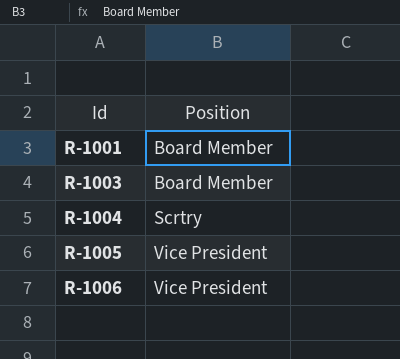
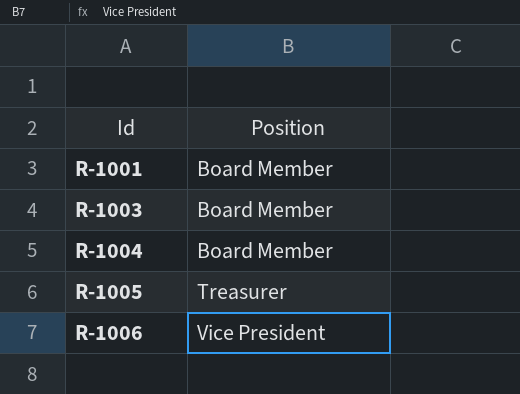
R-1004 | Position: Scrtry -> Board Member
R-1005 | Position: Vice President -> Treasurer

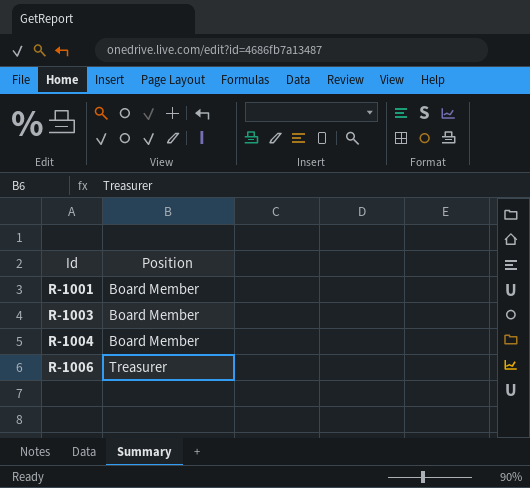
row R-1005: Treasurer -> none
R-1006 | Position: Vice President -> Treasurer

